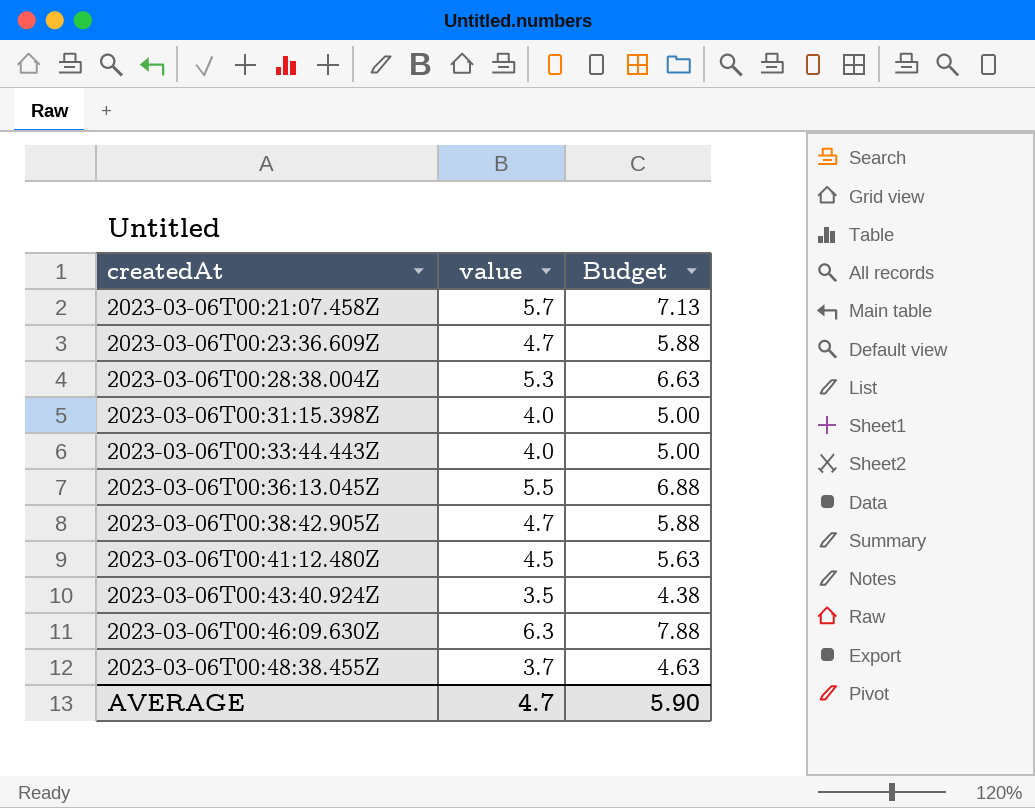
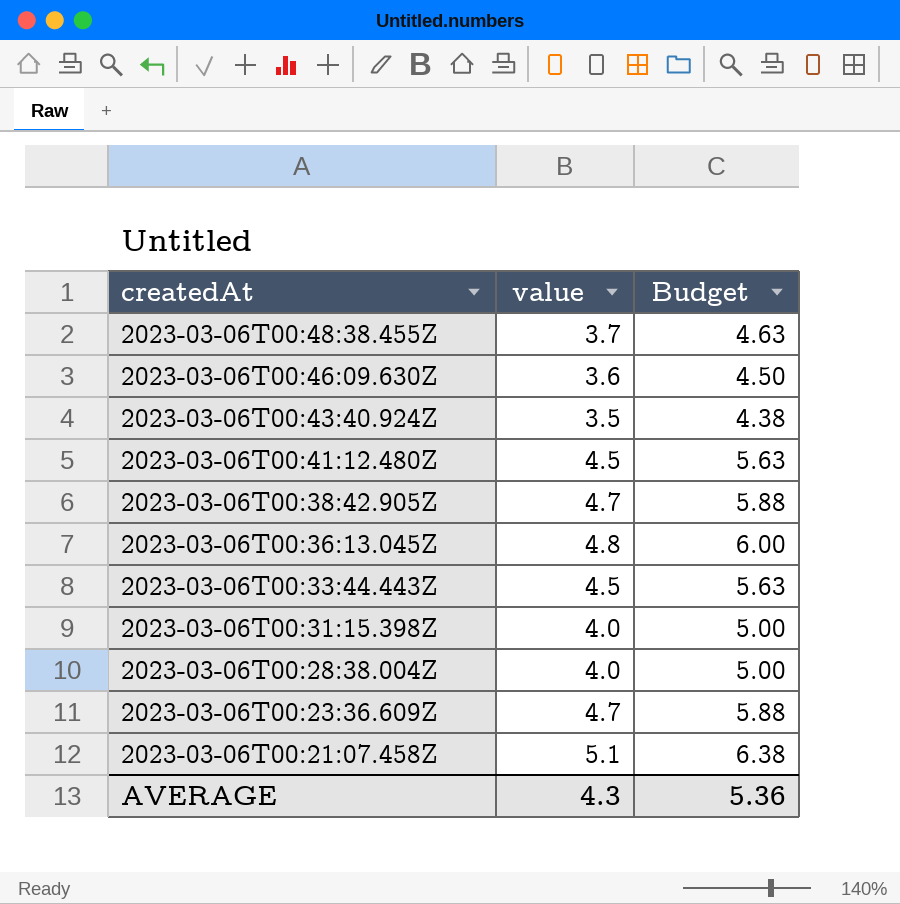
row order: createdAt ascending -> createdAt descending
2023-03-06T00:46:09.630Z | value: 6.3 -> 3.6
2023-03-06T00:46:09.630Z | Budget: 7.88 -> 4.50
2023-03-06T00:36:13.045Z | value: 5.5 -> 4.8
2023-03-06T00:36:13.045Z | Budget: 6.88 -> 6.00
2023-03-06T00:33:44.443Z | value: 4.0 -> 4.5
2023-03-06T00:33:44.443Z | Budget: 5.00 -> 5.63
2023-03-06T00:28:38.004Z | value: 5.3 -> 4.0
2023-03-06T00:28:38.004Z | Budget: 6.63 -> 5.00
2023-03-06T00:21:07.458Z | value: 5.7 -> 5.1
2023-03-06T00:21:07.458Z | Budget: 7.13 -> 6.38
AVERAGE | value: 4.7 -> 4.3
AVERAGE | Budget: 5.90 -> 5.36

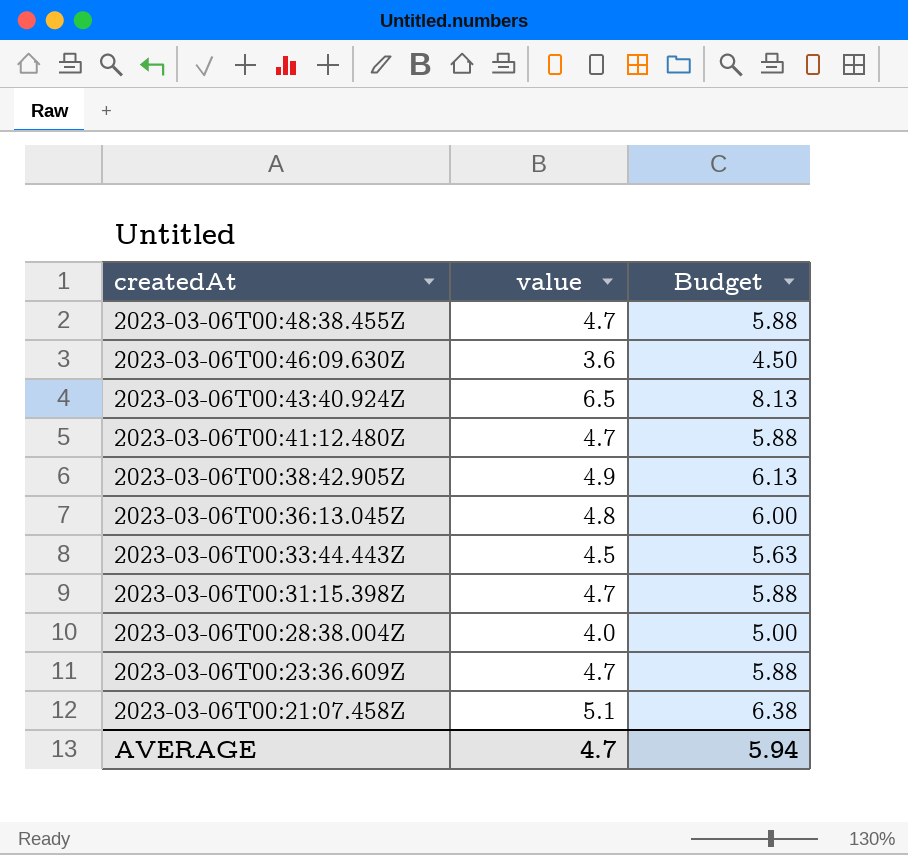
2023-03-06T00:48:38.455Z | value: 3.7 -> 4.7
2023-03-06T00:48:38.455Z | Budget: 4.63 -> 5.88
2023-03-06T00:43:40.924Z | value: 3.5 -> 6.5
2023-03-06T00:43:40.924Z | Budget: 4.38 -> 8.13
2023-03-06T00:41:12.480Z | value: 4.5 -> 4.7
2023-03-06T00:41:12.480Z | Budget: 5.63 -> 5.88
2023-03-06T00:38:42.905Z | value: 4.7 -> 4.9
2023-03-06T00:38:42.905Z | Budget: 5.88 -> 6.13
2023-03-06T00:31:15.398Z | value: 4.0 -> 4.7
2023-03-06T00:31:15.398Z | Budget: 5.00 -> 5.88
AVERAGE | value: 4.3 -> 4.7
AVERAGE | Budget: 5.36 -> 5.94

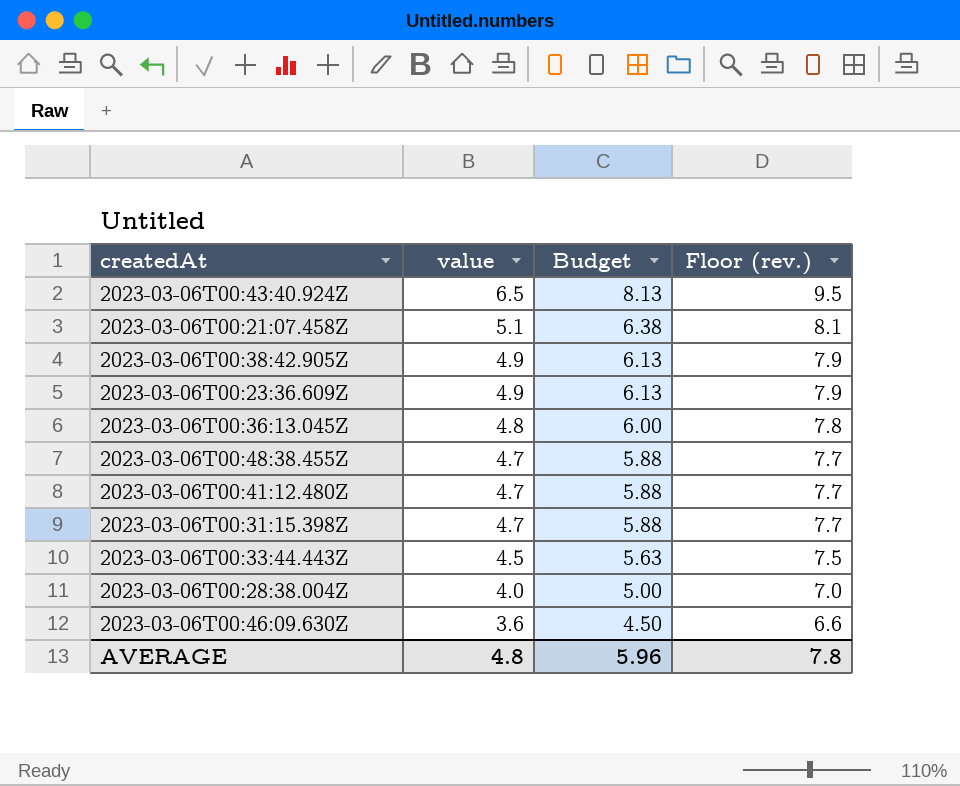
row order: createdAt descending -> value descending
column Floor (rev.) | formula: none -> [value] + 3
2023-03-06T00:23:36.609Z | value: 4.7 -> 4.9
2023-03-06T00:23:36.609Z | Budget: 5.88 -> 6.13
AVERAGE | value: 4.7 -> 4.8
AVERAGE | Budget: 5.94 -> 5.96

